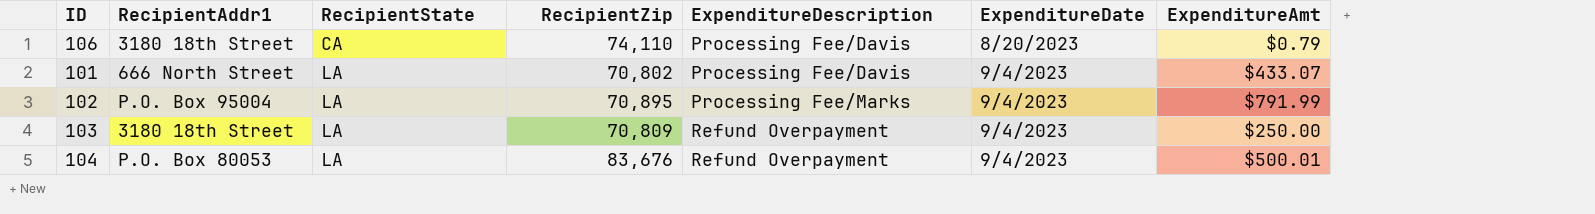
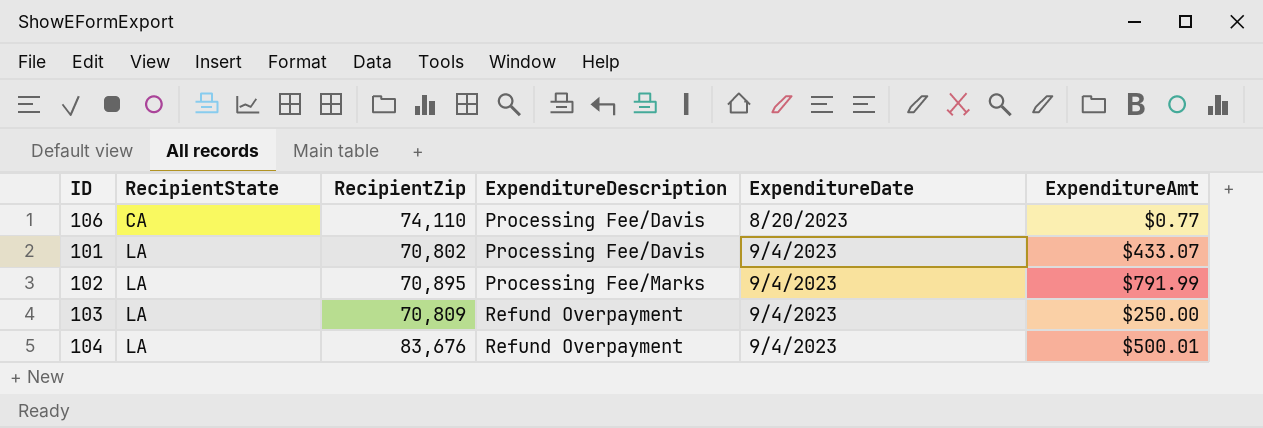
column RecipientAddr1 | position: 2 -> none
106 | ExpenditureAmt: $0.79 -> $0.77

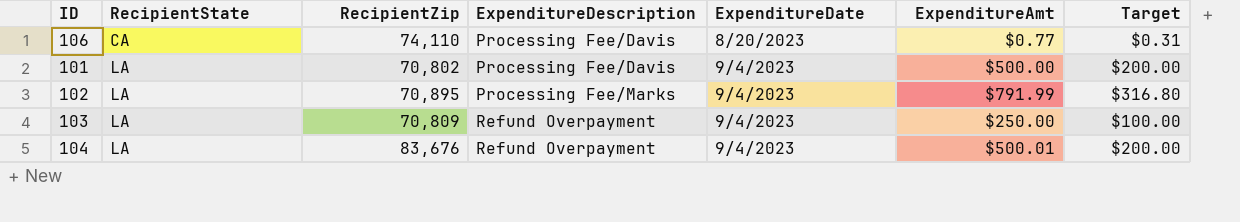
column Target | formula: none -> [ExpenditureAmt] * 0.4
101 | ExpenditureAmt: $433.07 -> $500.00

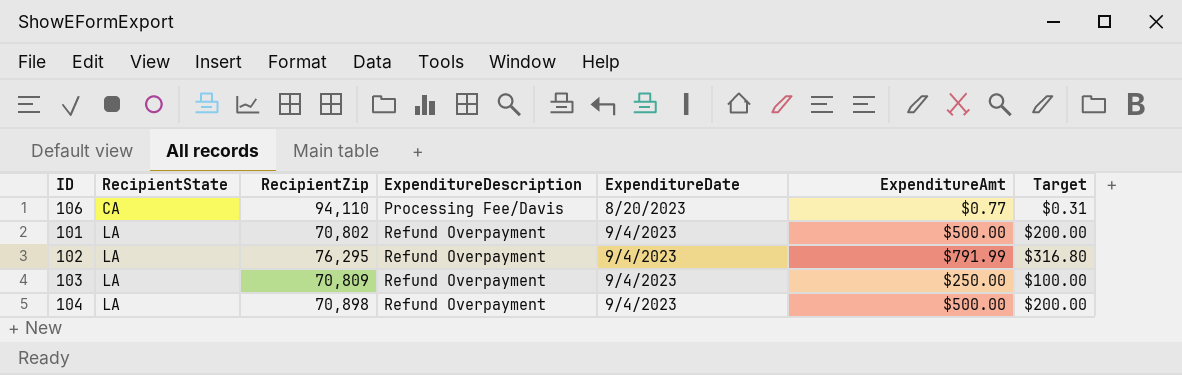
106 | RecipientZip: 74,110 -> 94,110
101 | ExpenditureDescription: Processing Fee/Davis -> Refund Overpayment
102 | RecipientZip: 70,895 -> 76,295
102 | ExpenditureDescription: Processing Fee/Marks -> Refund Overpayment
104 | RecipientZip: 83,676 -> 70,898
104 | ExpenditureAmt: $500.01 -> $500.00

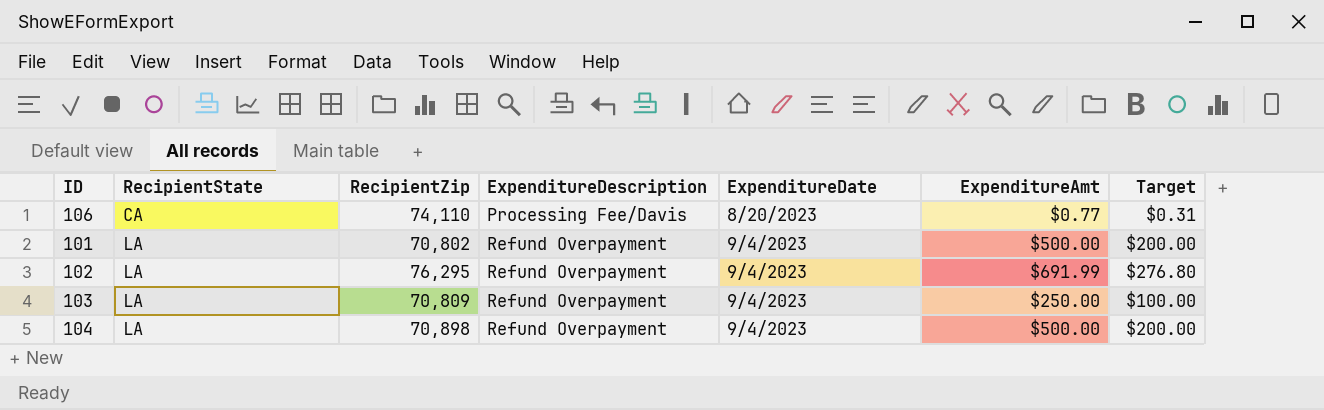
106 | RecipientZip: 94,110 -> 74,110
102 | ExpenditureAmt: $791.99 -> $691.99
102 | Target: $316.80 -> $276.80

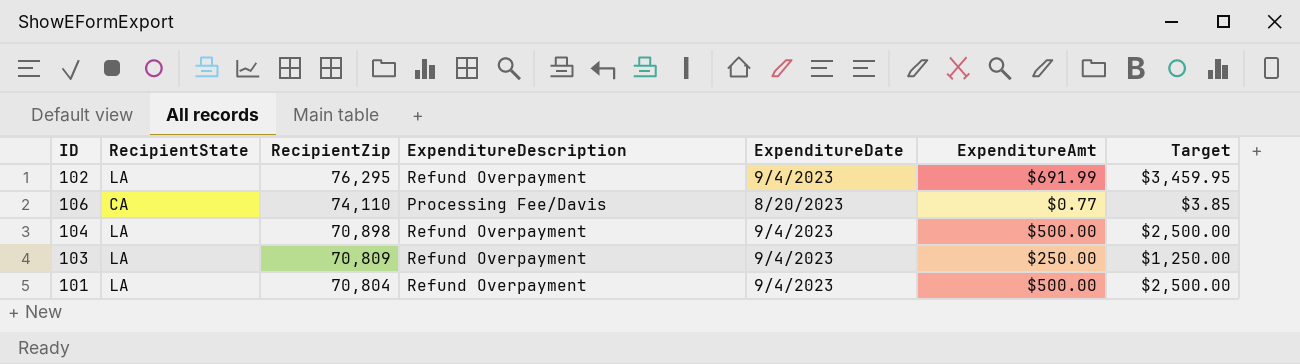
row order: RecipientState ascending -> RecipientZip descending
column Target | formula: [ExpenditureAmt] * 0.4 -> [ExpenditureAmt] * 5
101 | RecipientZip: 70,802 -> 70,804

